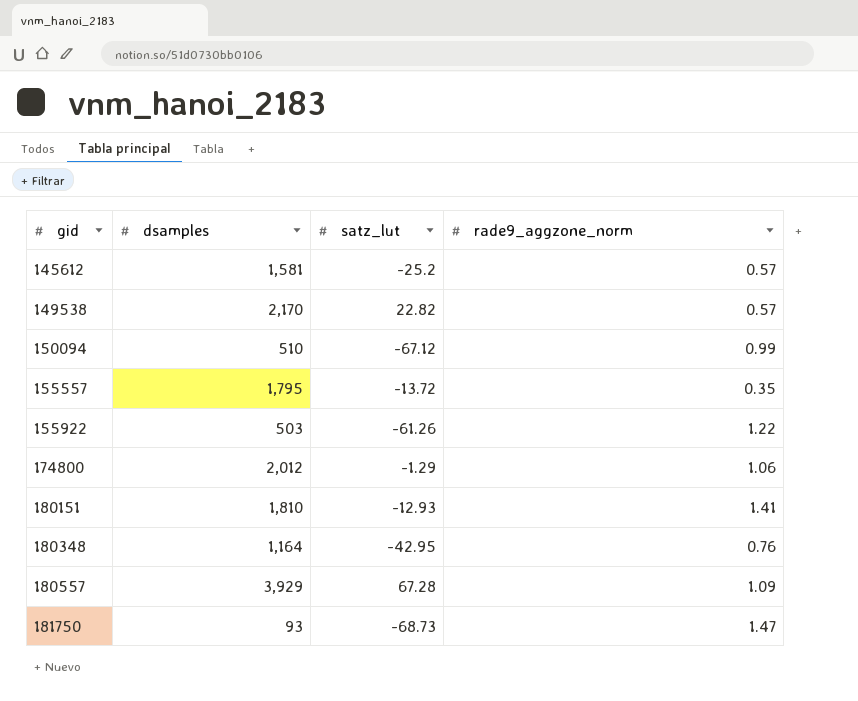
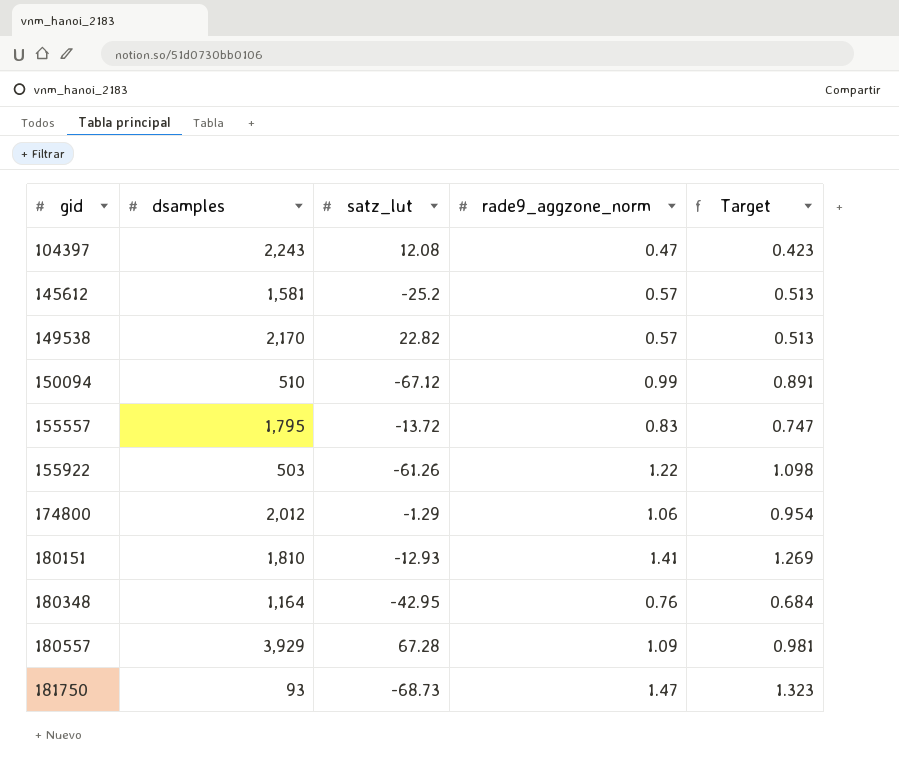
column Target | formula: none -> [rade9_aggzone_norm] * 0.9
row 104397: none -> 2,243 | 12.08 | 0.47 | 0.423
155557 | rade9_aggzone_norm: 0.35 -> 0.83

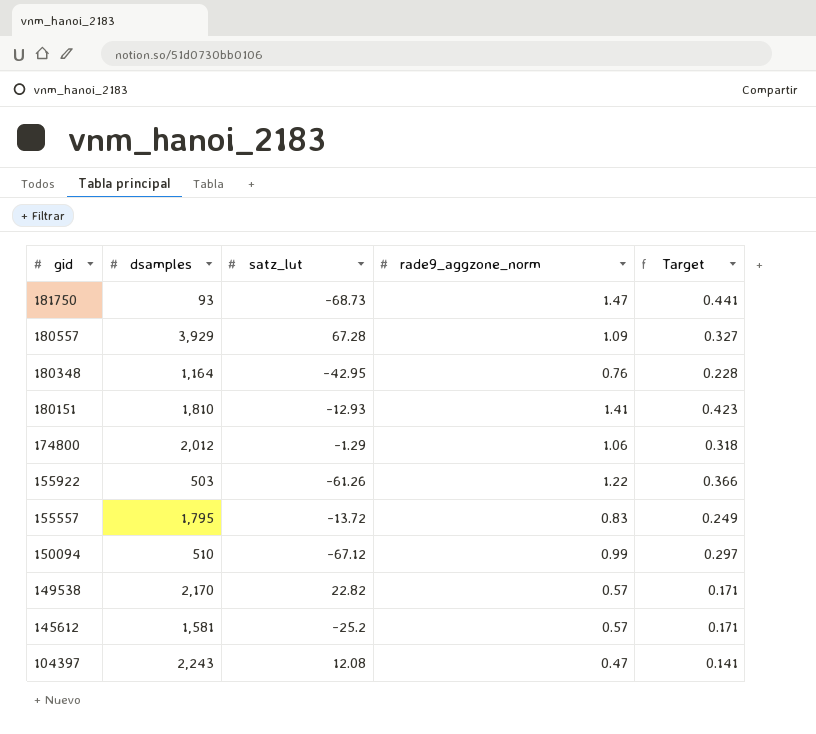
row order: gid ascending -> gid descending
column Target | formula: [rade9_aggzone_norm] * 0.9 -> [rade9_aggzone_norm] * 0.3

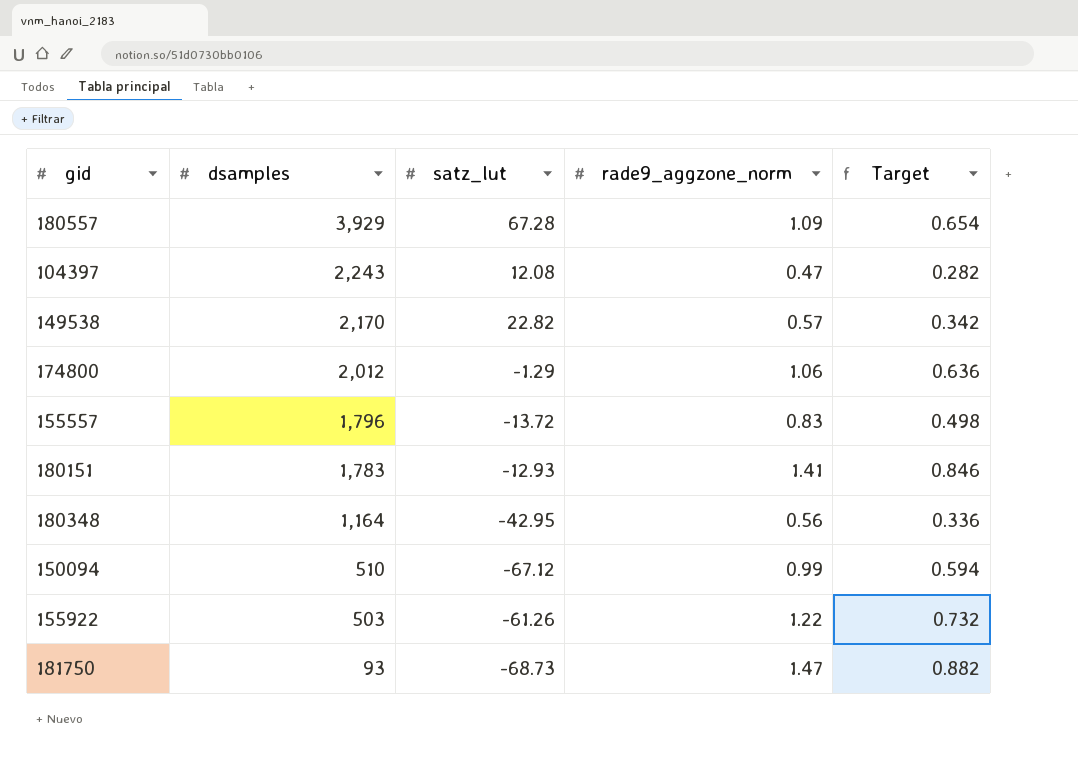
row order: gid descending -> dsamples descending
column Target | formula: [rade9_aggzone_norm] * 0.3 -> [rade9_aggzone_norm] * 0.6
row 145612: 1,581 | -25.2 | 0.57 | 0.171 -> none
155557 | dsamples: 1,795 -> 1,796
180151 | dsamples: 1,810 -> 1,783
180348 | rade9_aggzone_norm: 0.76 -> 0.56

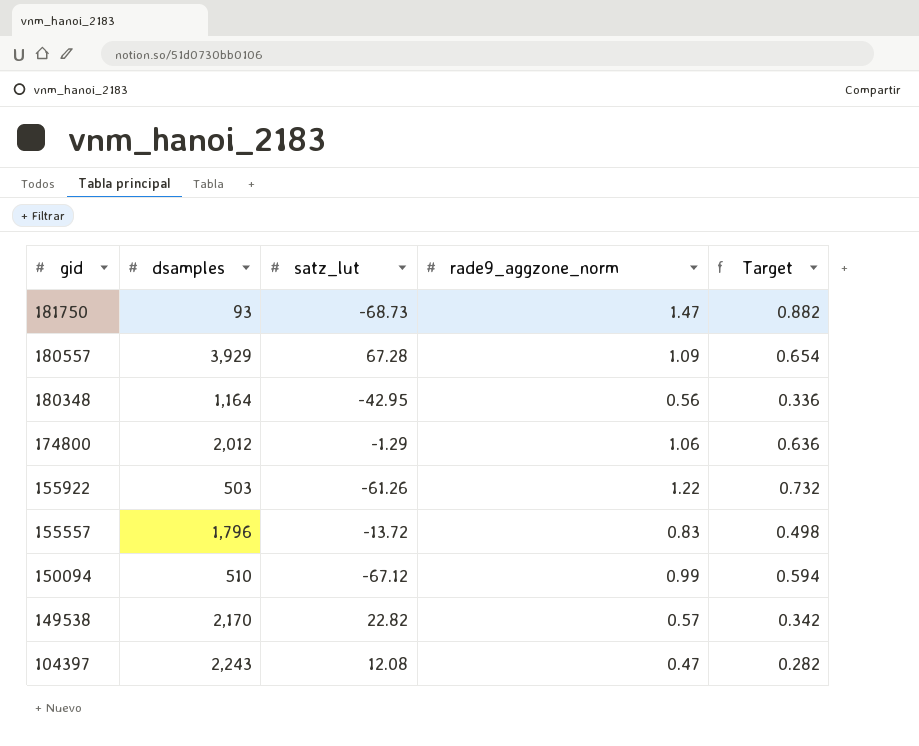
row order: dsamples descending -> gid descending
row 180151: 1,783 | -12.93 | 1.41 | 0.846 -> none

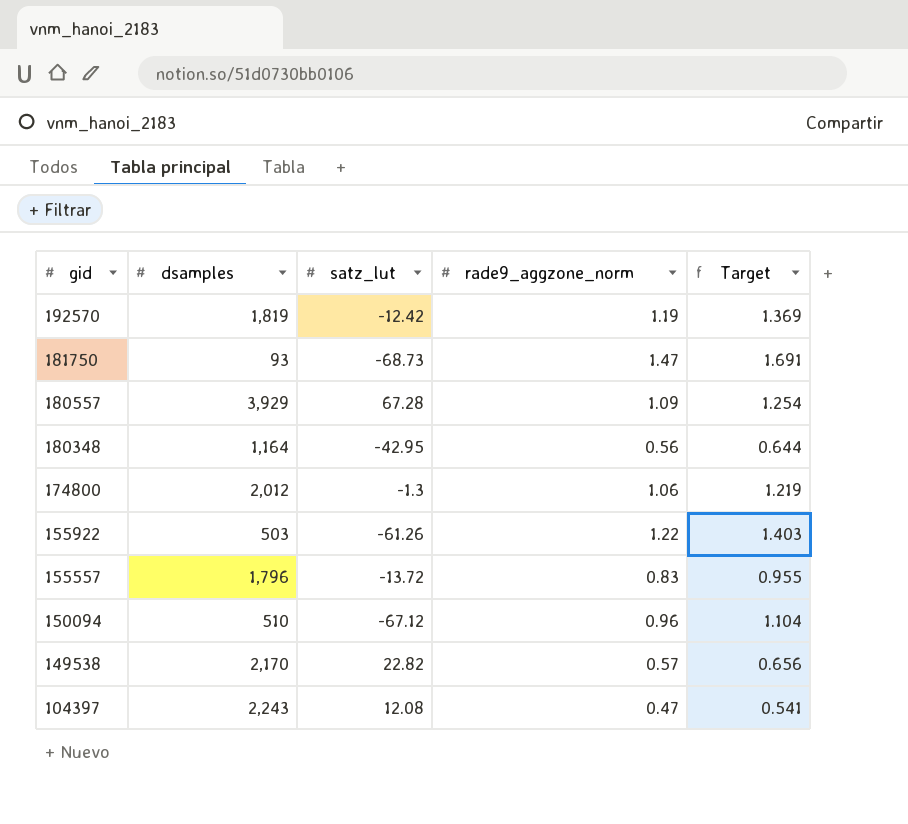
column Target | formula: [rade9_aggzone_norm] * 0.6 -> [rade9_aggzone_norm] * 1.15
row 192570: none -> 1,819 | -12.42 | 1.19 | 1.369
174800 | satz_lut: -1.29 -> -1.3
150094 | rade9_aggzone_norm: 0.99 -> 0.96

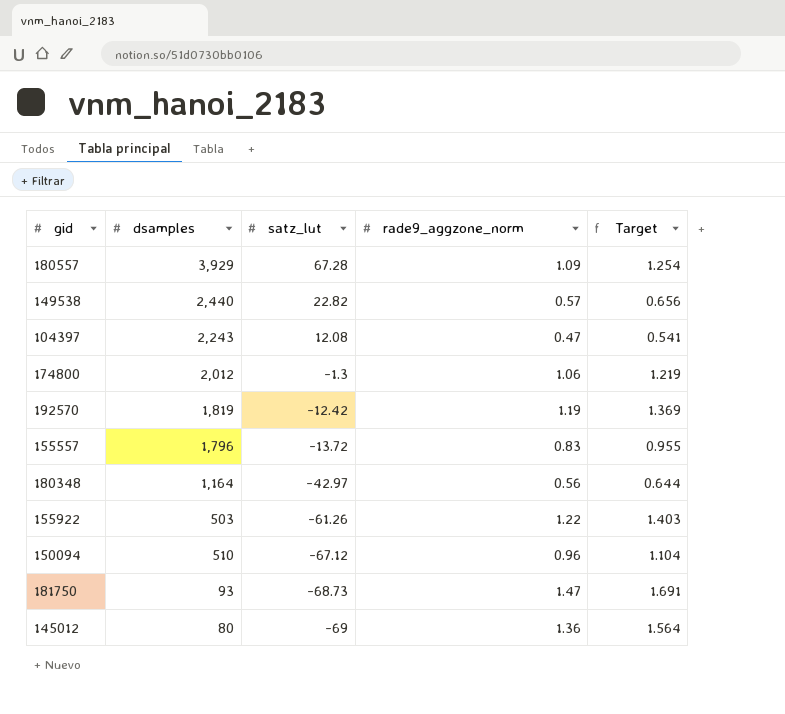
row order: gid descending -> satz_lut descending
149538 | dsamples: 2,170 -> 2,440
180348 | satz_lut: -42.95 -> -42.97
row 145012: none -> 80 | -69 | 1.36 | 1.564

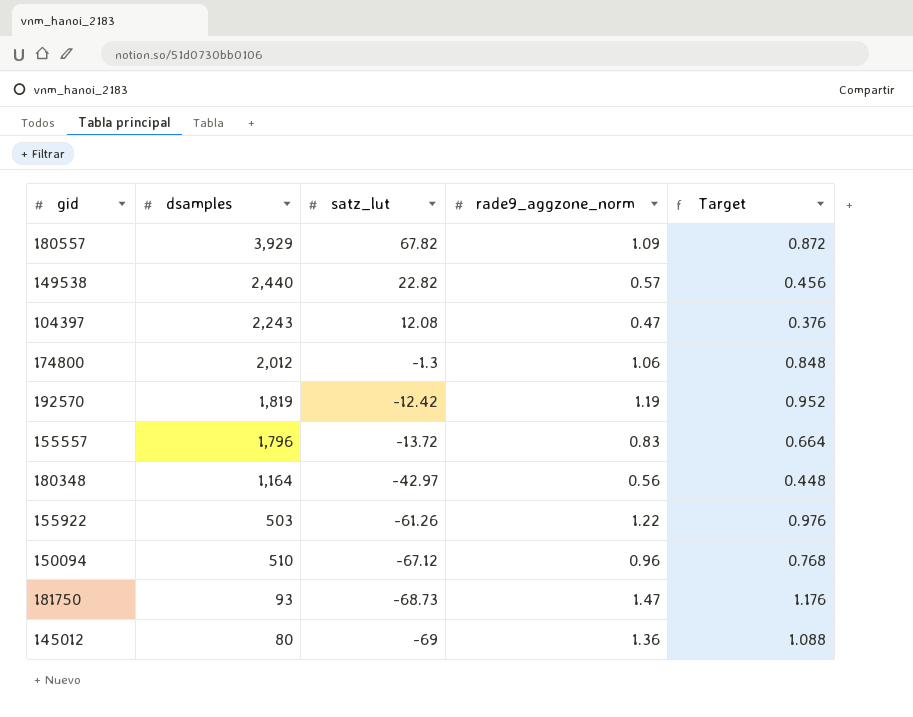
column Target | formula: [rade9_aggzone_norm] * 1.15 -> [rade9_aggzone_norm] * 0.8
180557 | satz_lut: 67.28 -> 67.82

